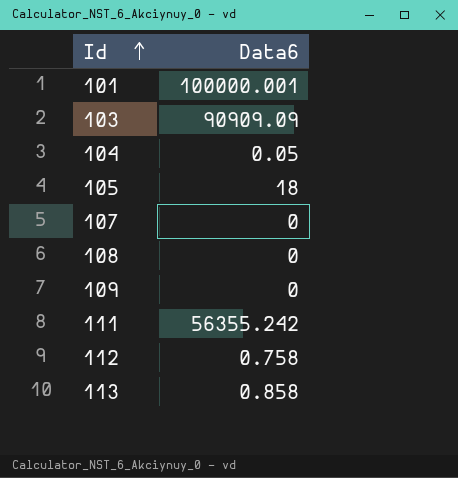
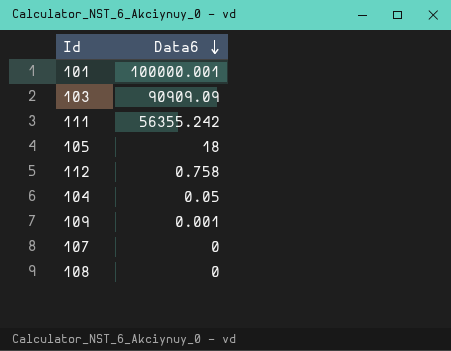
row order: Id ascending -> Data6 descending
row 113: 0.858 -> none
109 | Data6: 0 -> 0.001

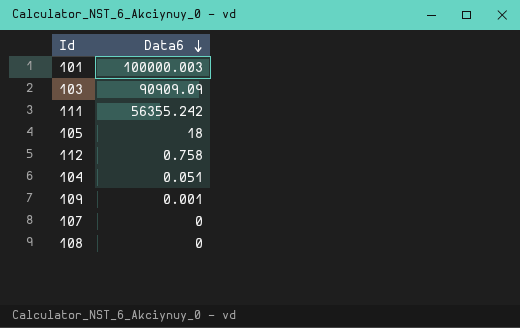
101 | Data6: 100000.001 -> 100000.003
104 | Data6: 0.05 -> 0.051

